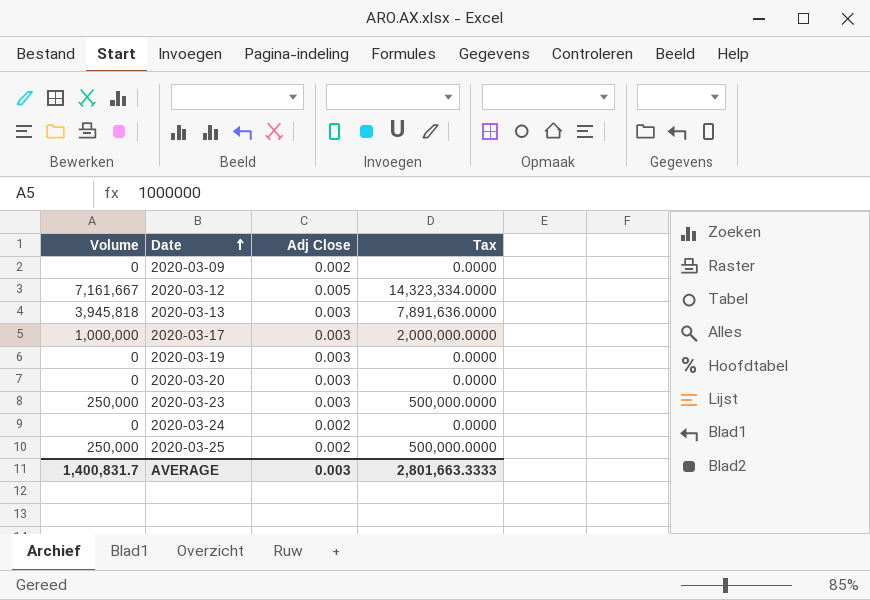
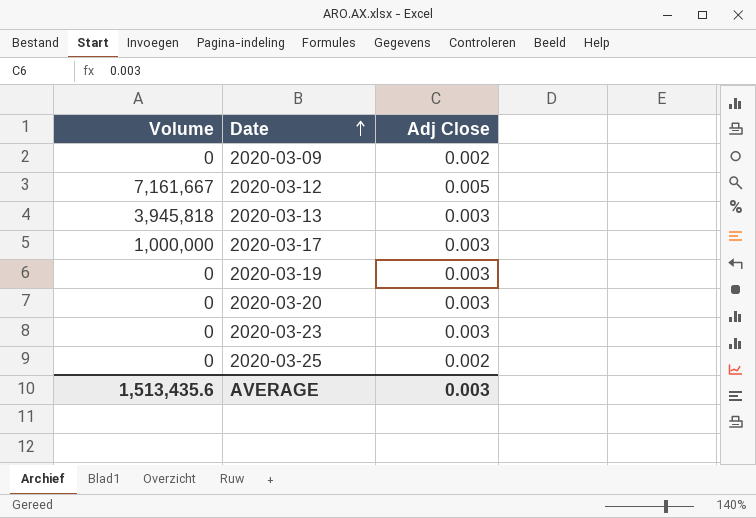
column Tax | formula: [Volume] * 2 -> none
row 2020-03-24: 0 | 0.002 | 0.0000 -> none
2020-03-23 | Volume: 250,000 -> 0
2020-03-25 | Volume: 250,000 -> 0
AVERAGE | Volume: 1,400,831.7 -> 1,513,435.6

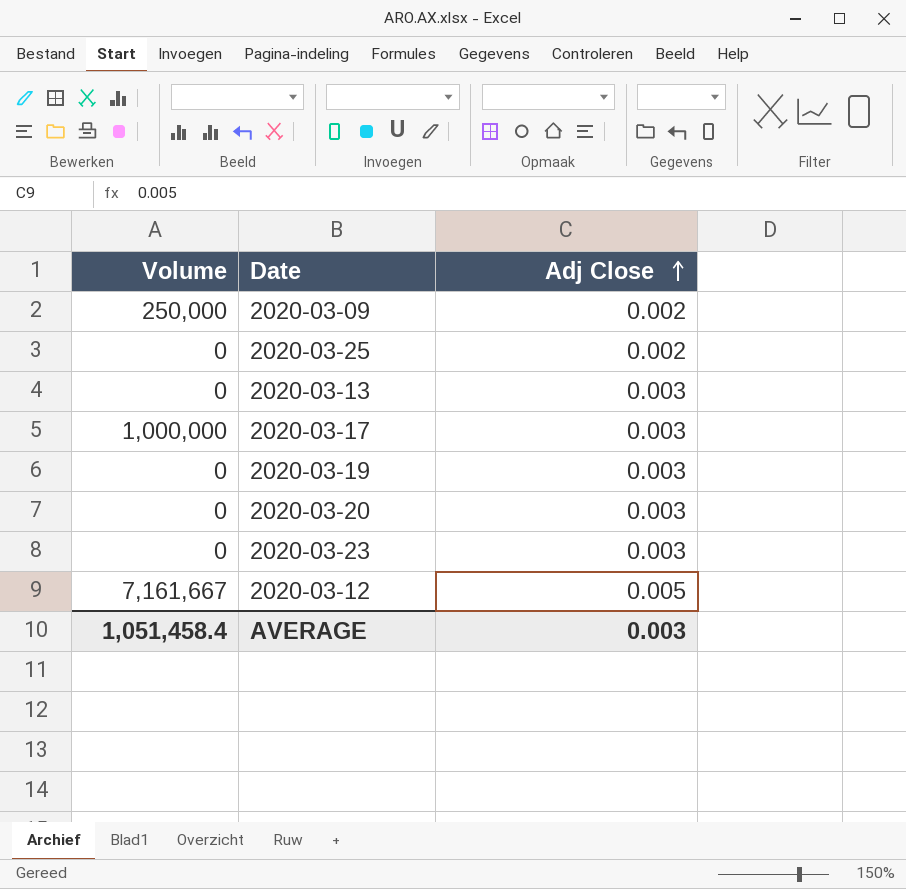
row order: Date ascending -> Adj Close ascending
2020-03-09 | Volume: 0 -> 250,000
2020-03-13 | Volume: 3,945,818 -> 0
AVERAGE | Volume: 1,513,435.6 -> 1,051,458.4

